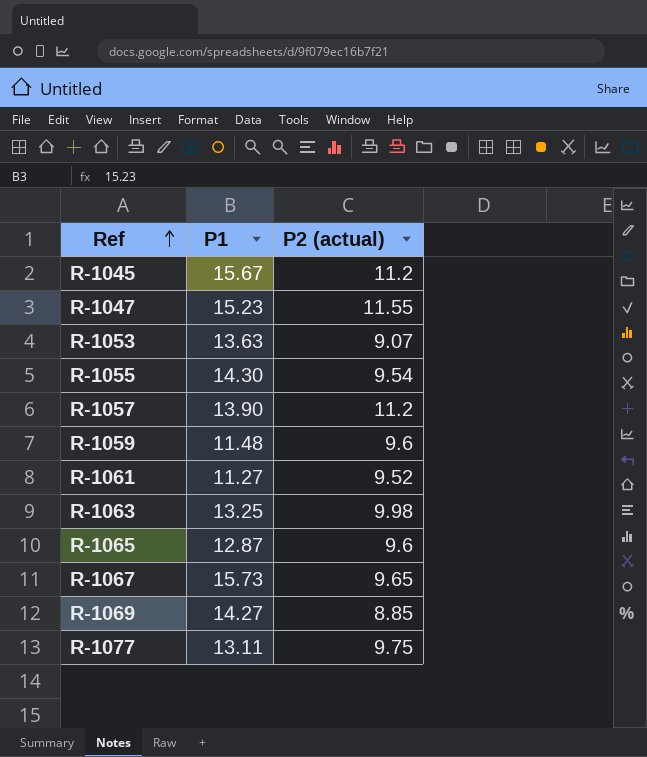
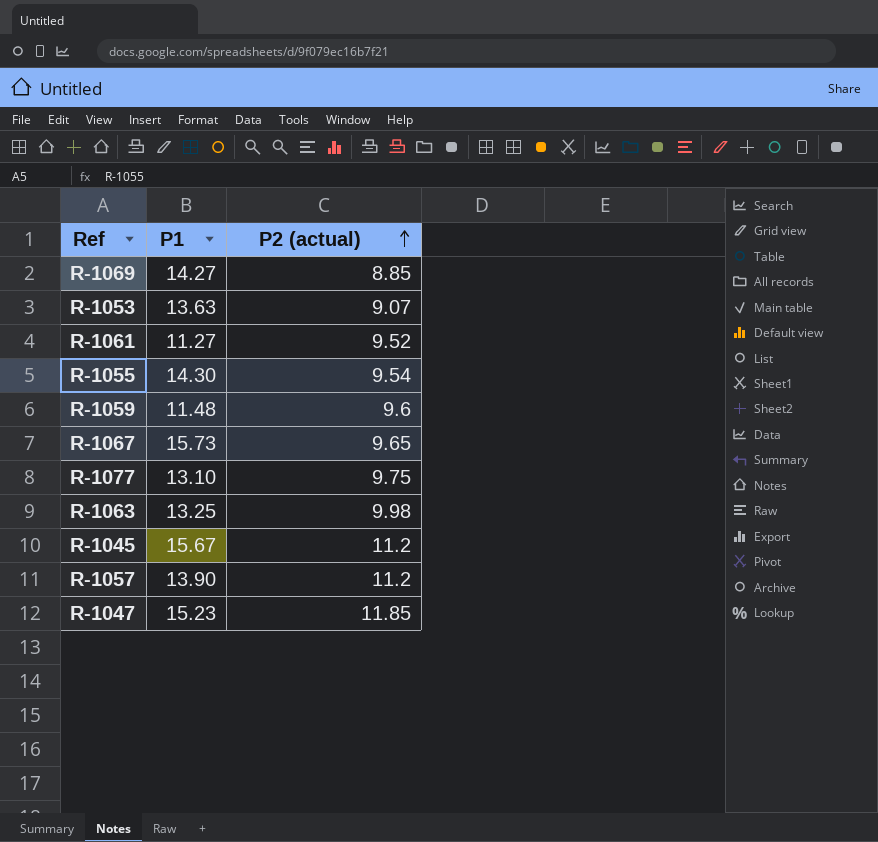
row order: Ref ascending -> P2 (actual) ascending
row R-1065: 12.87 | 9.6 -> none
R-1077 | P1: 13.11 -> 13.10
R-1047 | P2 (actual): 11.55 -> 11.85

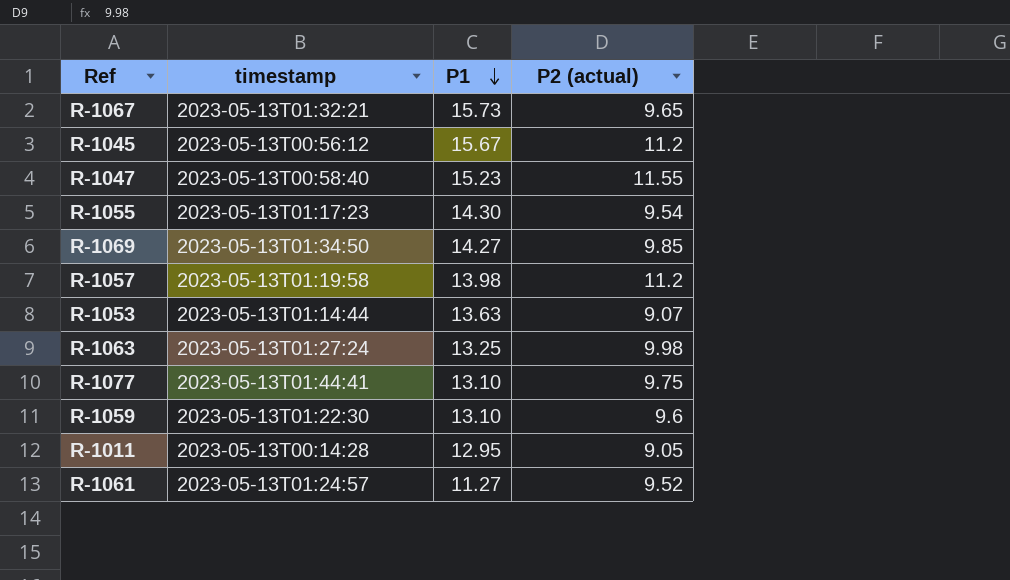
row order: P2 (actual) ascending -> P1 descending
column timestamp | position: none -> 2
R-1047 | P2 (actual): 11.85 -> 11.55
R-1069 | P2 (actual): 8.85 -> 9.85
R-1057 | P1: 13.90 -> 13.98
R-1059 | P1: 11.48 -> 13.10
row R-1011: none -> 2023-05-13T00:14:28 | 12.95 | 9.05

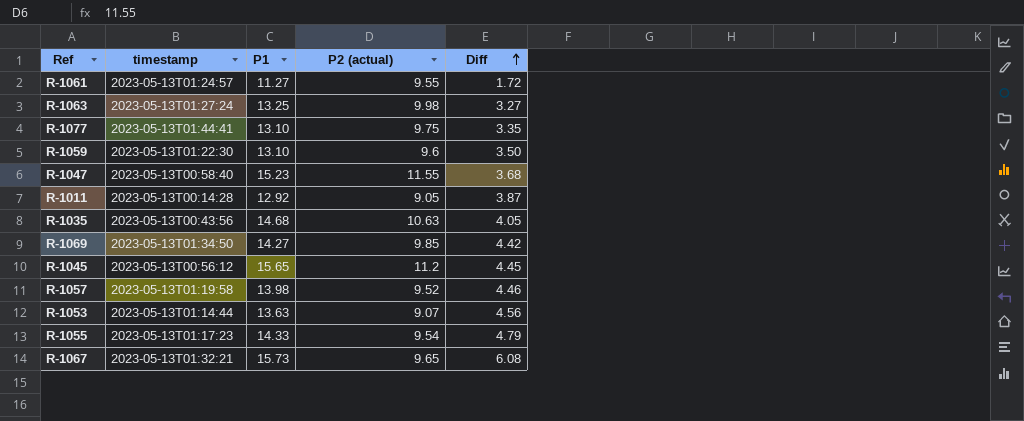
row order: P1 descending -> Diff ascending
column Diff | formula: none -> [P1] - [P2 (actual)]
R-1061 | P2 (actual): 9.52 -> 9.55
R-1011 | P1: 12.95 -> 12.92
row R-1035: none -> 2023-05-13T00:43:56 | 14.68 | 10.63 | 4.05
R-1045 | P1: 15.67 -> 15.65
R-1057 | P2 (actual): 11.2 -> 9.52
R-1055 | P1: 14.30 -> 14.33

